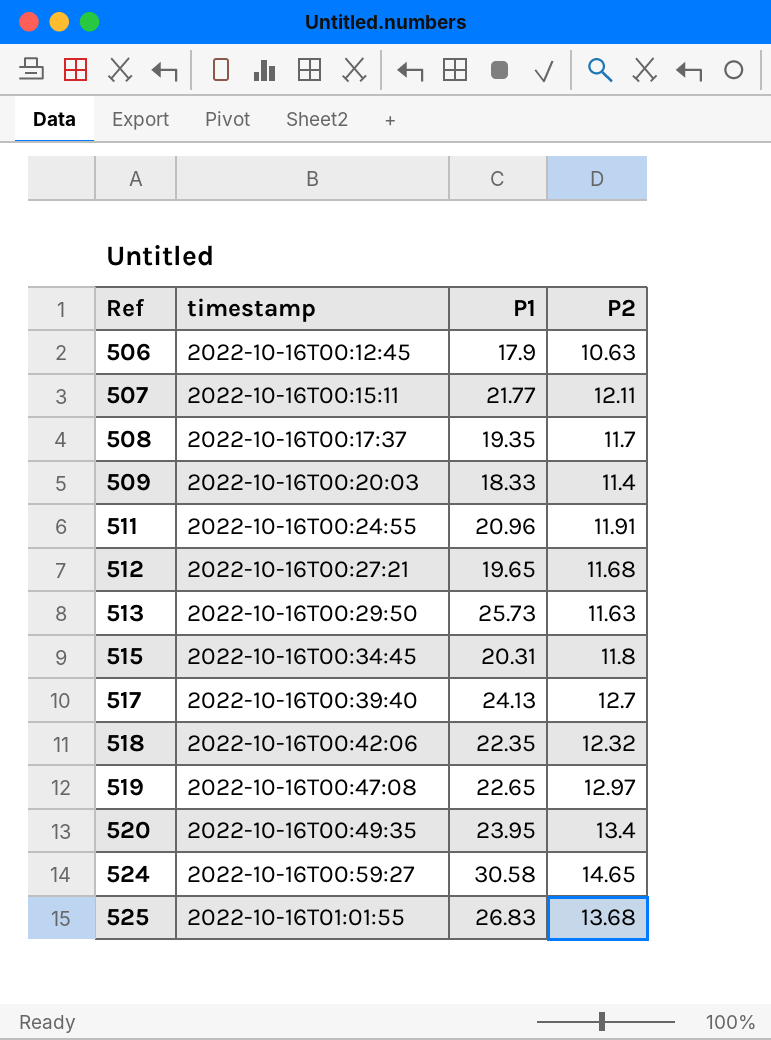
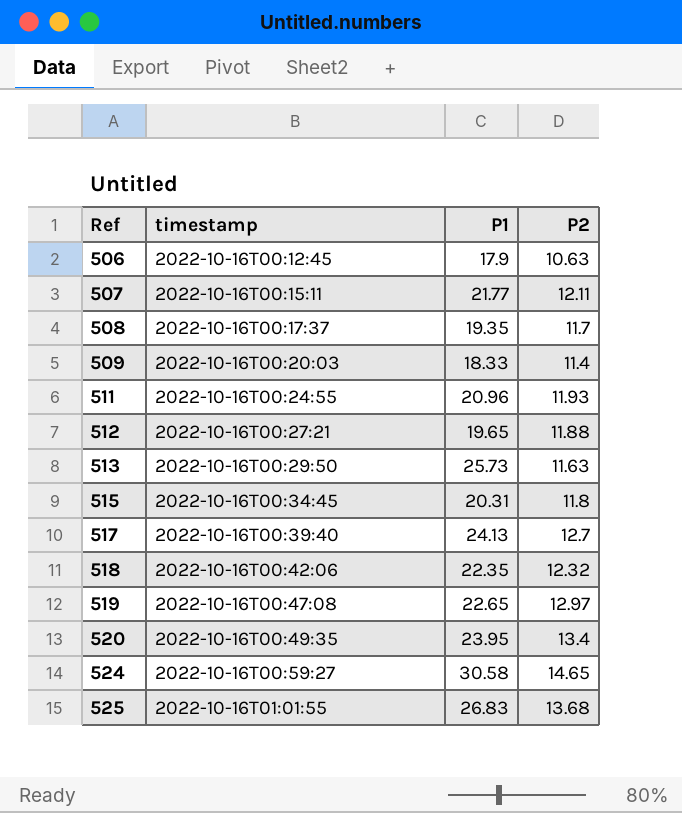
511 | P2: 11.91 -> 11.93
512 | P2: 11.68 -> 11.88

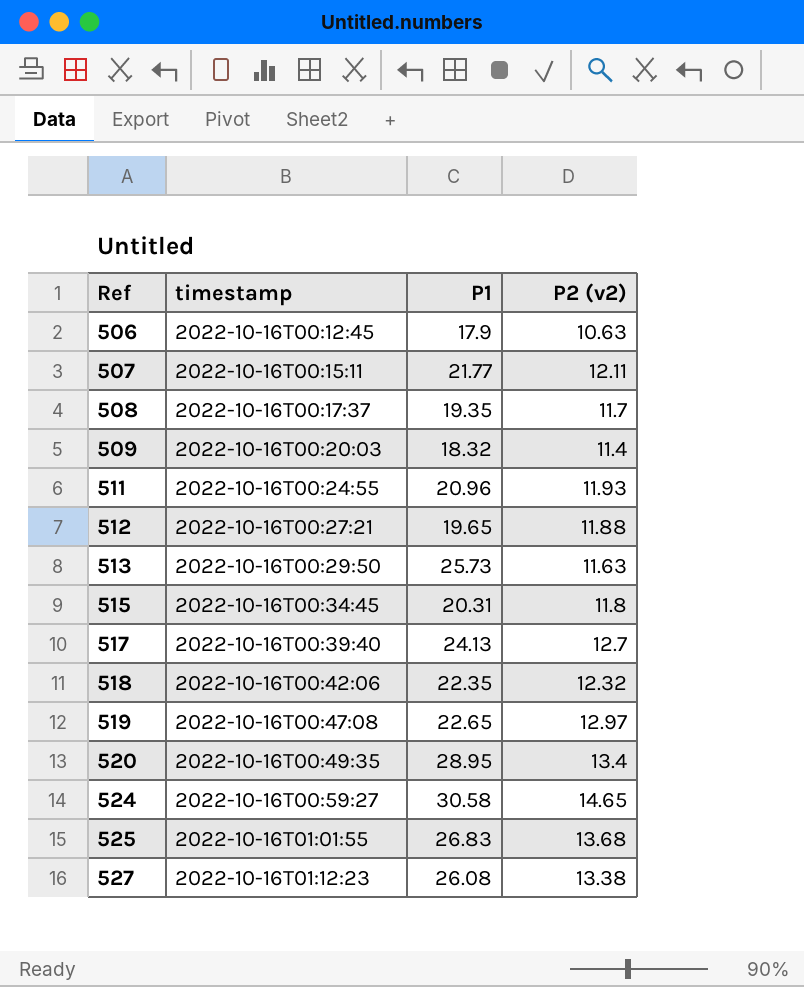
column name: P2 -> P2 (v2)
509 | P1: 18.33 -> 18.32
520 | P1: 23.95 -> 28.95
row 527: none -> 2022-10-16T01:12:23 | 26.08 | 13.38

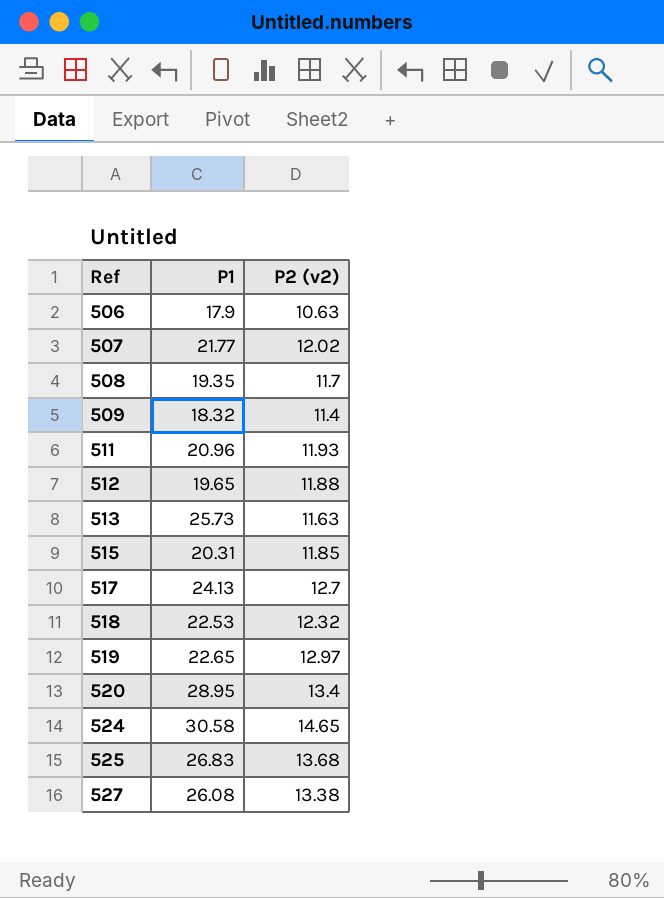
column timestamp | position: 2 -> none
507 | P2 (v2): 12.11 -> 12.02
515 | P2 (v2): 11.8 -> 11.85
518 | P1: 22.35 -> 22.53

